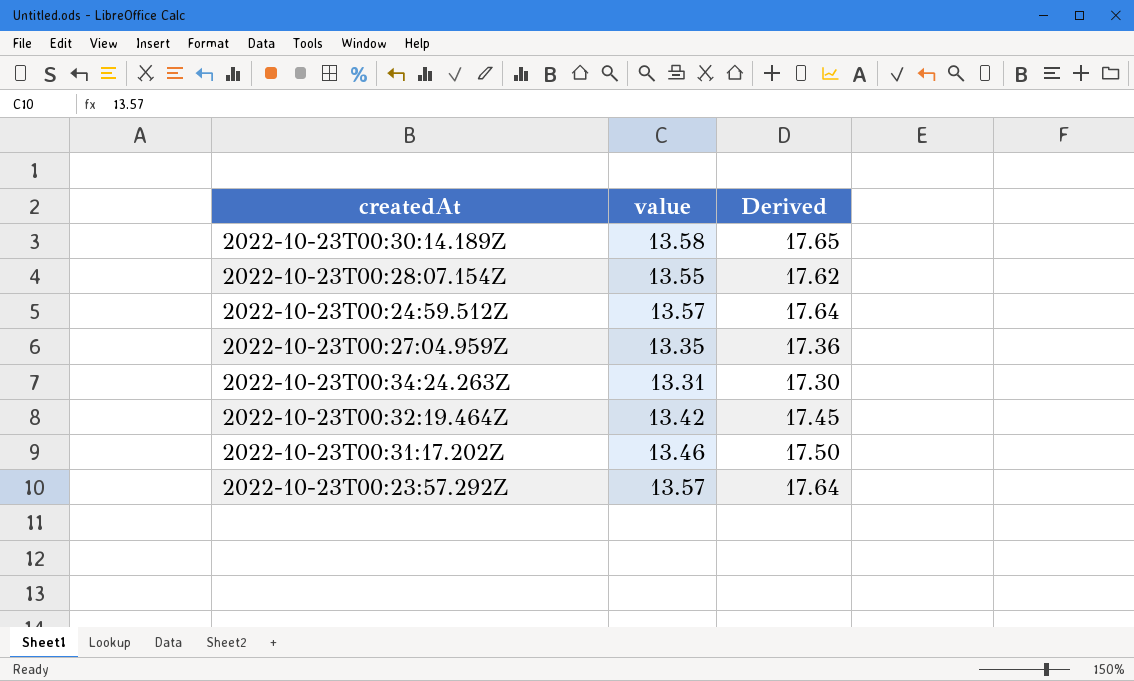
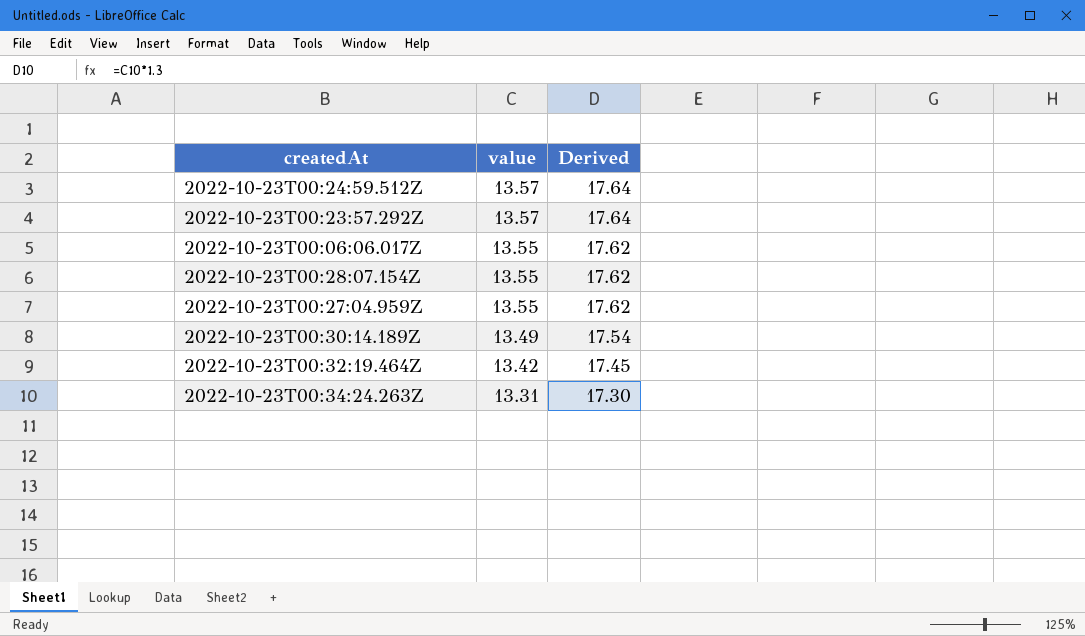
row order: none -> value descending
row 2022-10-23T00:31:17.202Z: 13.46 | 17.50 -> none
row 2022-10-23T00:06:06.017Z: none -> 13.55 | 17.62
2022-10-23T00:27:04.959Z | value: 13.35 -> 13.55
2022-10-23T00:27:04.959Z | Derived: 17.36 -> 17.62
2022-10-23T00:30:14.189Z | value: 13.58 -> 13.49
2022-10-23T00:30:14.189Z | Derived: 17.65 -> 17.54

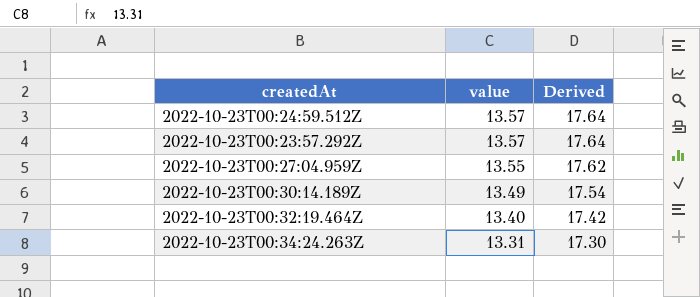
row 2022-10-23T00:06:06.017Z: 13.55 | 17.62 -> none
row 2022-10-23T00:28:07.154Z: 13.55 | 17.62 -> none
2022-10-23T00:32:19.464Z | value: 13.42 -> 13.40
2022-10-23T00:32:19.464Z | Derived: 17.45 -> 17.42

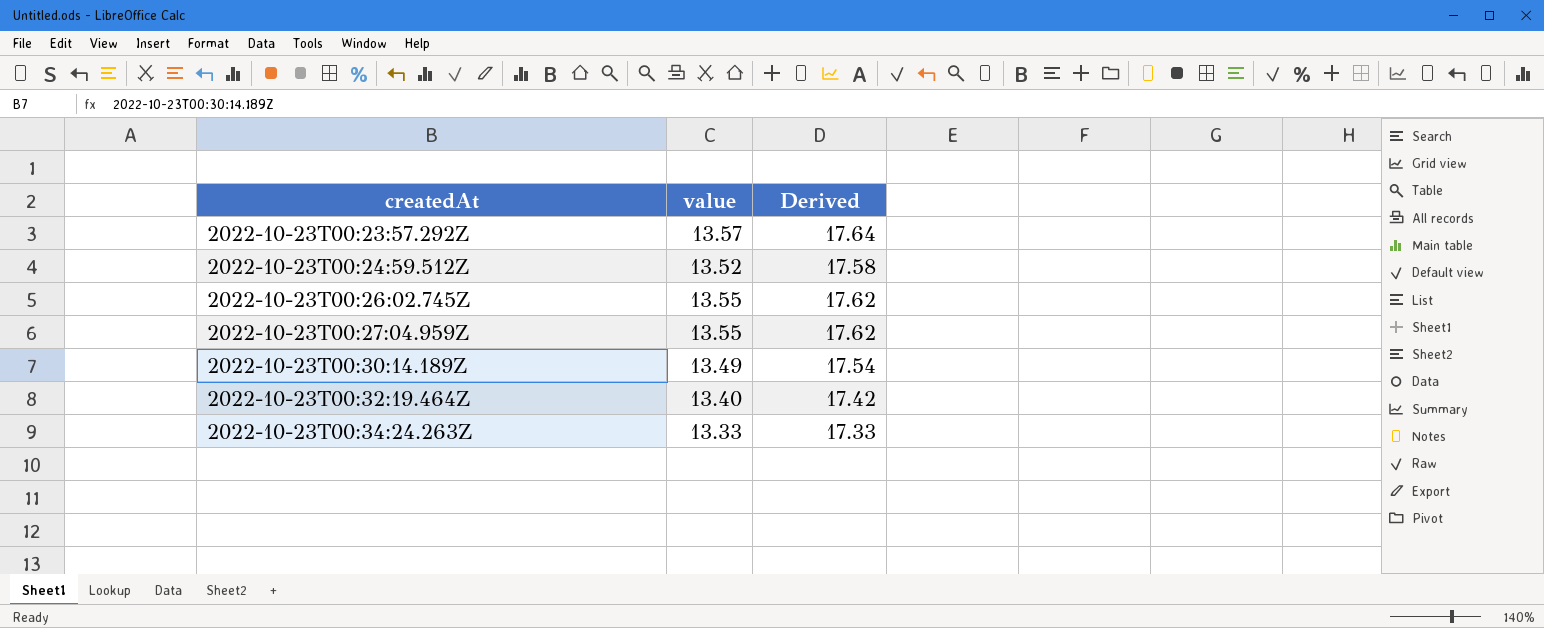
row order: value descending -> createdAt ascending
2022-10-23T00:24:59.512Z | value: 13.57 -> 13.52
2022-10-23T00:24:59.512Z | Derived: 17.64 -> 17.58
row 2022-10-23T00:26:02.745Z: none -> 13.55 | 17.62
2022-10-23T00:34:24.263Z | value: 13.31 -> 13.33
2022-10-23T00:34:24.263Z | Derived: 17.30 -> 17.33

